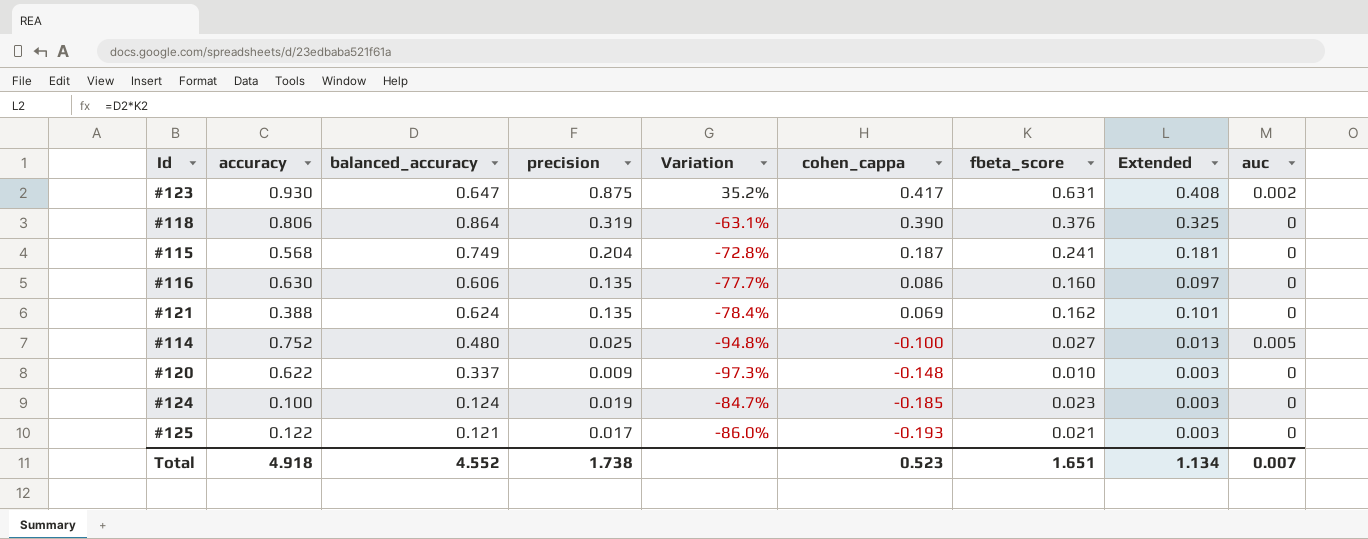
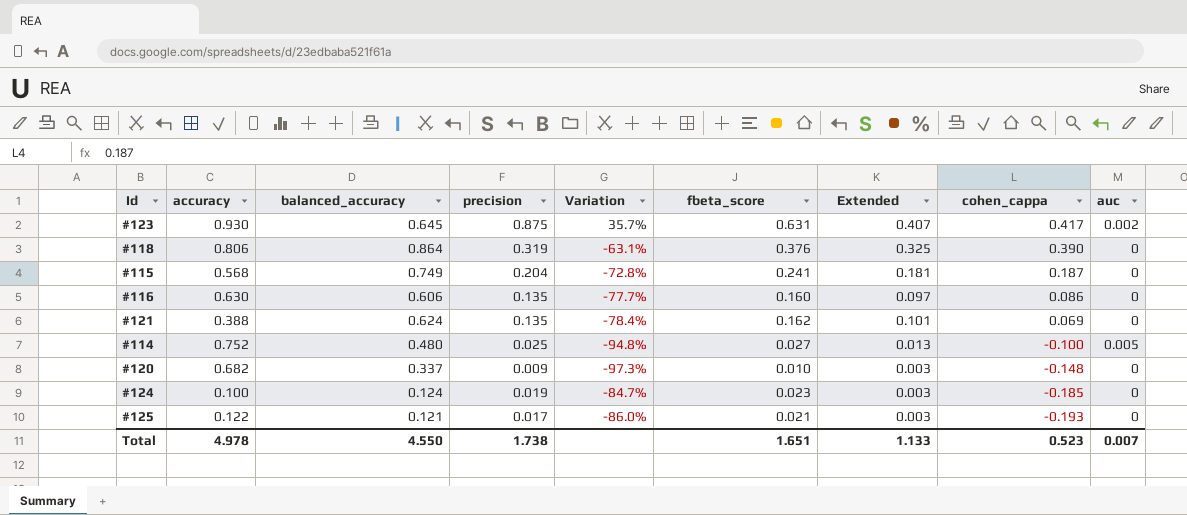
column cohen_cappa | position: 6 -> 8
#123 | balanced_accuracy: 0.647 -> 0.645
#123 | Variation: 35.2% -> 35.7%
#123 | Extended: 0.408 -> 0.407
#120 | accuracy: 0.622 -> 0.682
Total | accuracy: 4.918 -> 4.978
Total | balanced_accuracy: 4.552 -> 4.550
Total | Extended: 1.134 -> 1.133

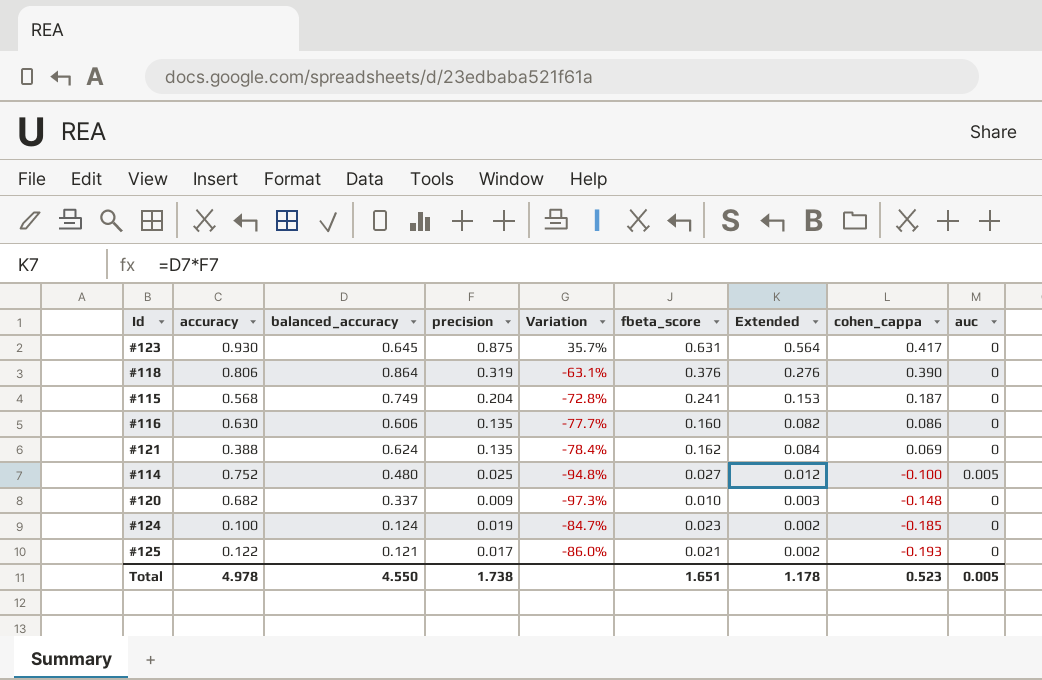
column Extended | formula: [balanced_accuracy] * [fbeta_score] -> [balanced_accuracy] * [precision]
#123 | auc: 0.002 -> 0
Total | Extended: 1.133 -> 1.178
Total | auc: 0.007 -> 0.005

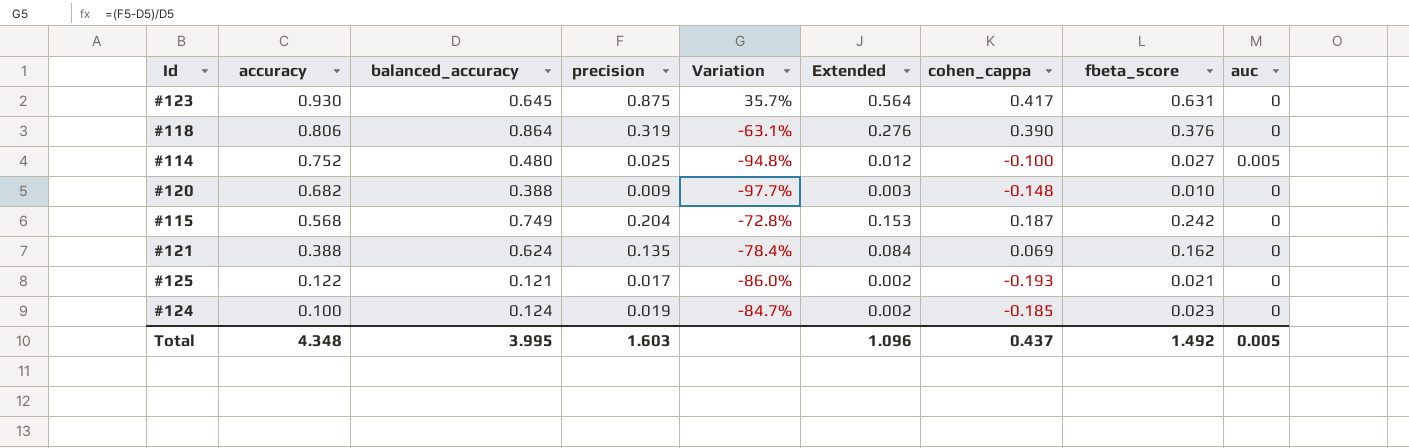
row order: cohen_cappa descending -> accuracy descending
column fbeta_score | position: 6 -> 8
row #116: 0.630 | 0.606 | 0.135 | -77.7% | 0.160 | 0.082 | 0.086 | 0 -> none
#120 | balanced_accuracy: 0.337 -> 0.388
#120 | Variation: -97.3% -> -97.7%
#115 | fbeta_score: 0.241 -> 0.242
Total | accuracy: 4.978 -> 4.348
Total | balanced_accuracy: 4.550 -> 3.995
Total | precision: 1.738 -> 1.603
Total | Extended: 1.178 -> 1.096
Total | cohen_cappa: 0.523 -> 0.437
Total | fbeta_score: 1.651 -> 1.492

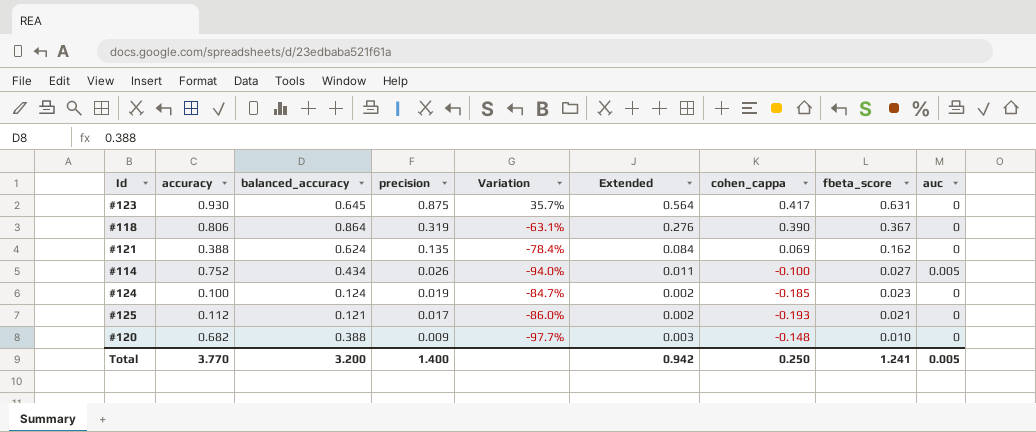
row order: accuracy descending -> precision descending
row #115: 0.568 | 0.749 | 0.204 | -72.8% | 0.153 | 0.187 | 0.242 | 0 -> none
#118 | fbeta_score: 0.376 -> 0.367
#114 | balanced_accuracy: 0.480 -> 0.434
#114 | precision: 0.025 -> 0.026
#114 | Variation: -94.8% -> -94.0%
#114 | Extended: 0.012 -> 0.011
#125 | accuracy: 0.122 -> 0.112
Total | accuracy: 4.348 -> 3.770
Total | balanced_accuracy: 3.995 -> 3.200
Total | precision: 1.603 -> 1.400
Total | Extended: 1.096 -> 0.942
Total | cohen_cappa: 0.437 -> 0.250
Total | fbeta_score: 1.492 -> 1.241

